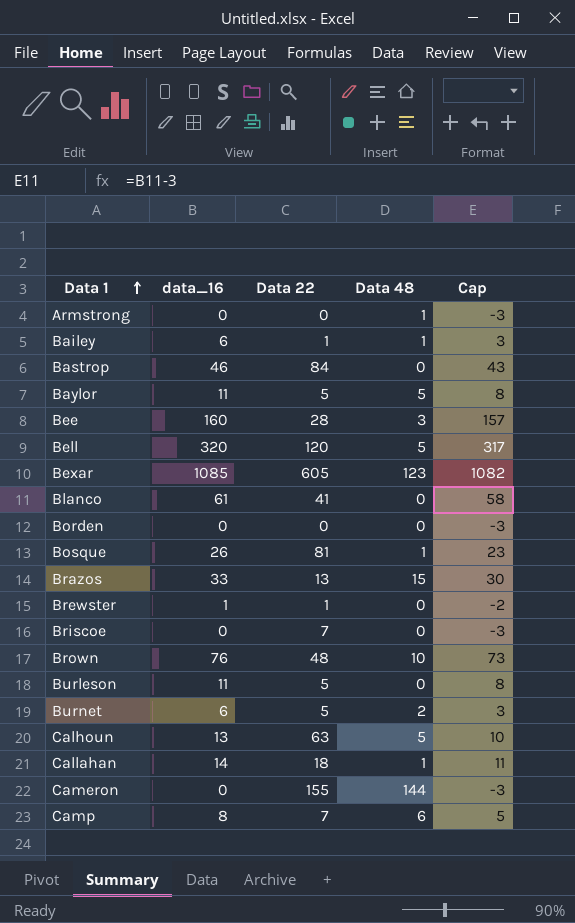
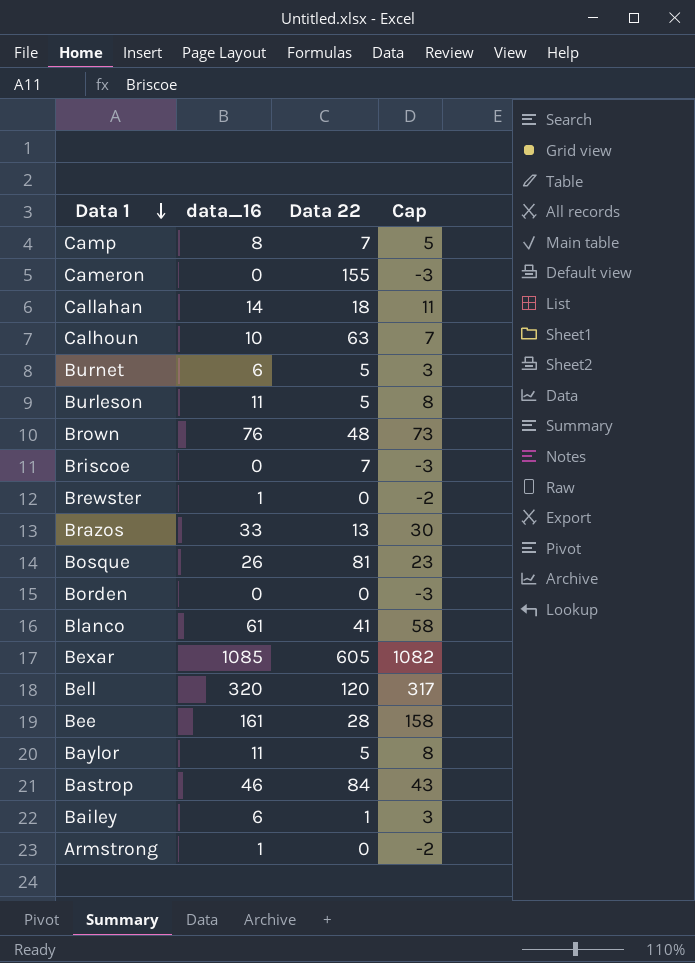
row order: Data 1 ascending -> Data 1 descending
column Data 48 | position: 4 -> none
Calhoun | data_16: 13 -> 10
Calhoun | Cap: 10 -> 7
Brewster | Data 22: 1 -> 0
Bee | data_16: 160 -> 161
Bee | Cap: 157 -> 158
Armstrong | data_16: 0 -> 1
Armstrong | Cap: -3 -> -2

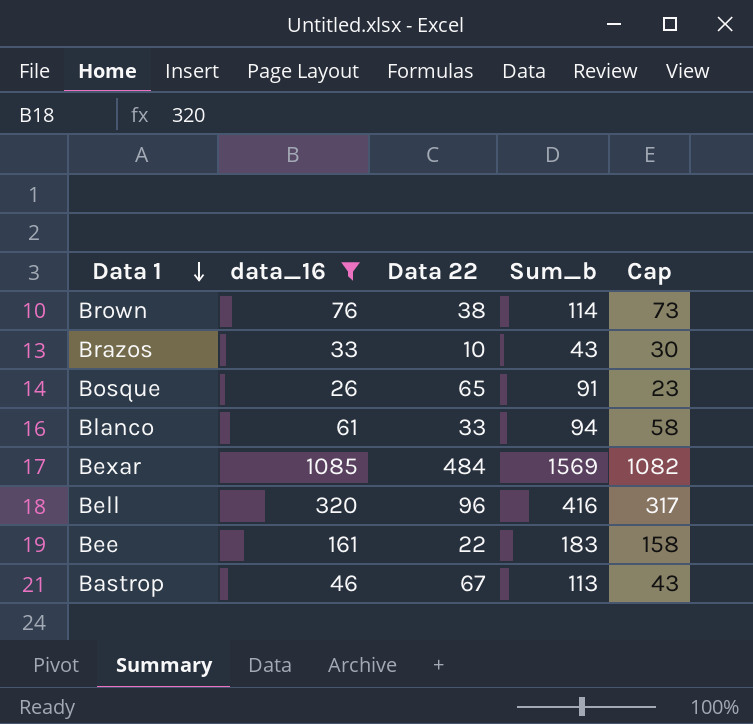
filter: none -> data_16 >= 26
column Sum_b | formula: none -> [data_16] + [Data 22]
Brown | Data 22: 48 -> 38
Brazos | Data 22: 13 -> 10
Bosque | Data 22: 81 -> 65
Blanco | Data 22: 41 -> 33
Bexar | Data 22: 605 -> 484
Bell | Data 22: 120 -> 96
Bee | Data 22: 28 -> 22
Bastrop | Data 22: 84 -> 67

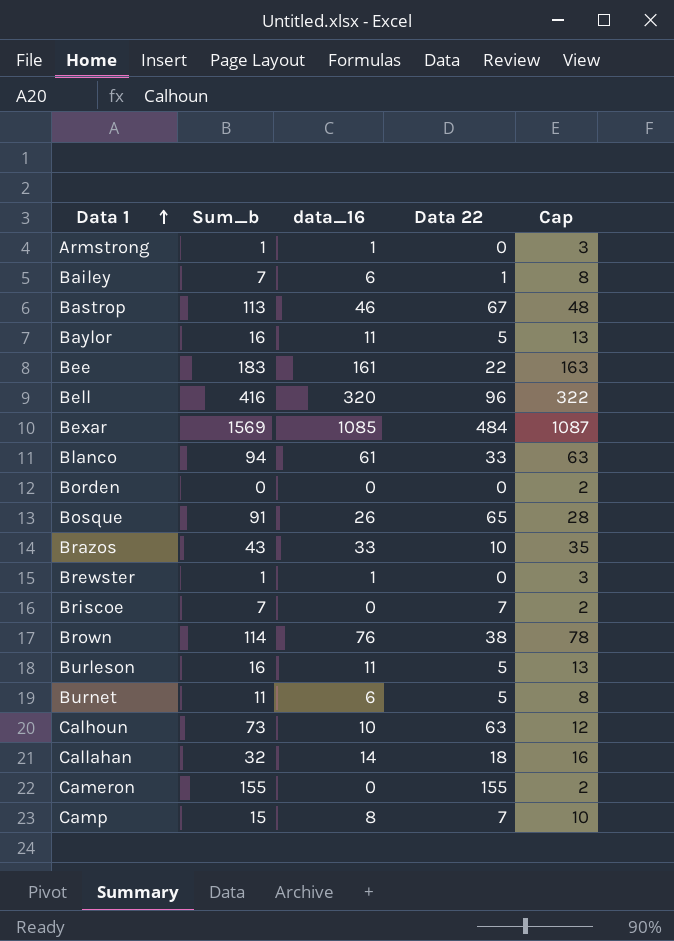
filter: data_16 >= 26 -> none
row order: Data 1 descending -> Data 1 ascending
column Sum_b | position: 4 -> 2
column Cap | formula: [data_16] - 3 -> [data_16] + 2

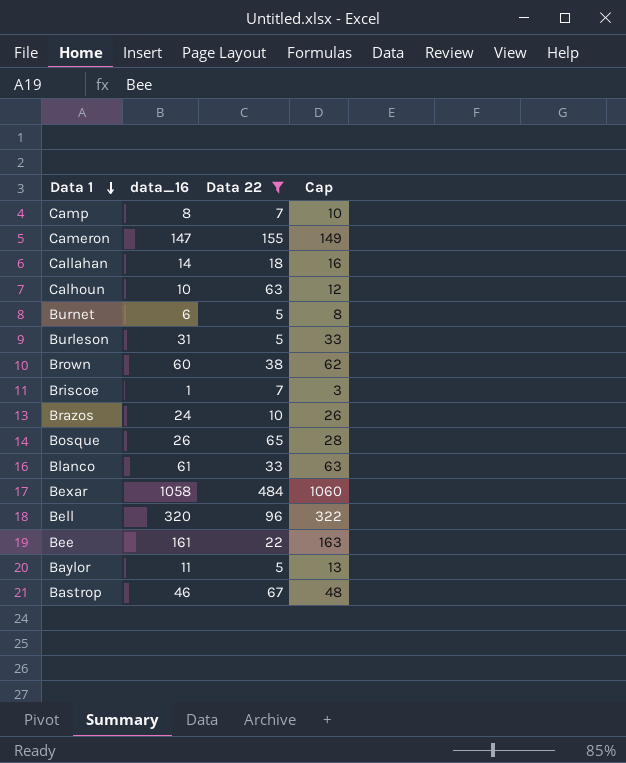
filter: none -> Data 22 >= 5
row order: Data 1 ascending -> Data 1 descending
column Sum_b | formula: [data_16] + [Data 22] -> none
Cameron | data_16: 0 -> 147
Cameron | Cap: 2 -> 149
Burleson | data_16: 11 -> 31
Burleson | Cap: 13 -> 33
Brown | data_16: 76 -> 60
Brown | Cap: 78 -> 62
Briscoe | data_16: 0 -> 1
Briscoe | Cap: 2 -> 3
Brazos | data_16: 33 -> 24
Brazos | Cap: 35 -> 26
Bexar | data_16: 1085 -> 1058
Bexar | Cap: 1087 -> 1060

